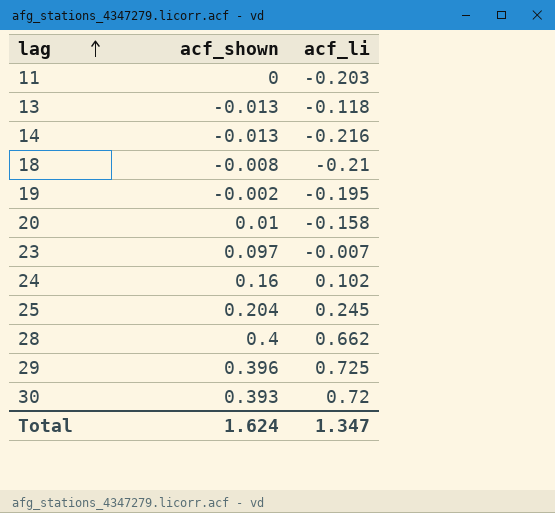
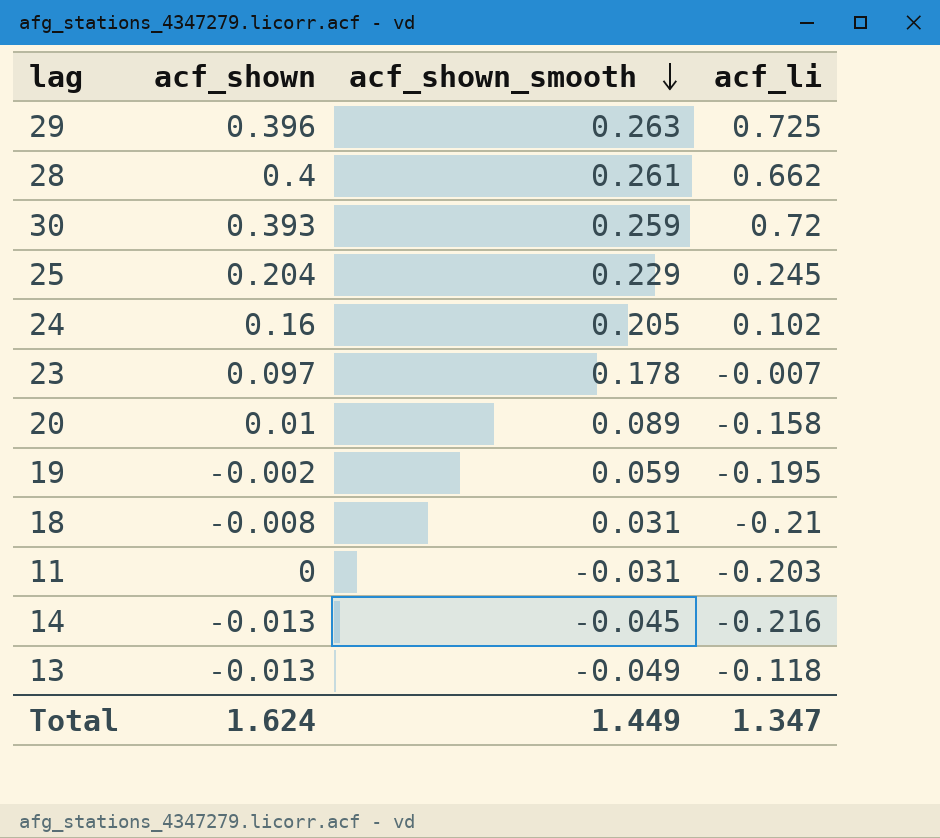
row order: lag ascending -> acf_shown_smooth descending
column acf_shown_smooth | position: none -> 3

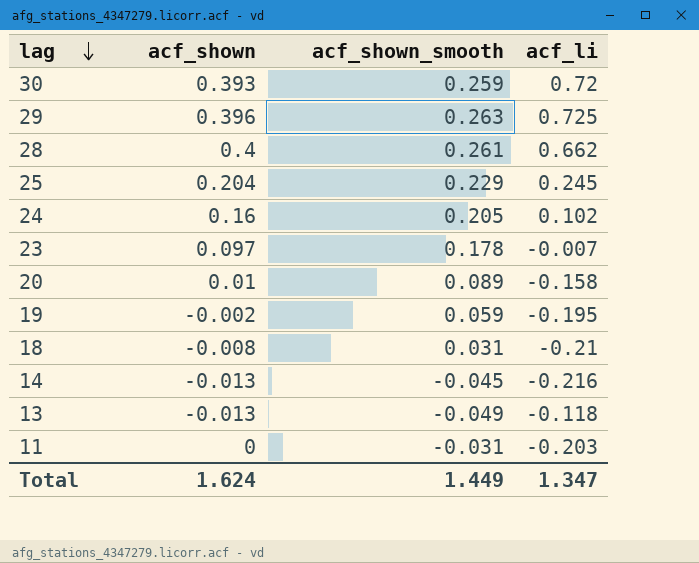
row order: acf_shown_smooth descending -> lag descending

